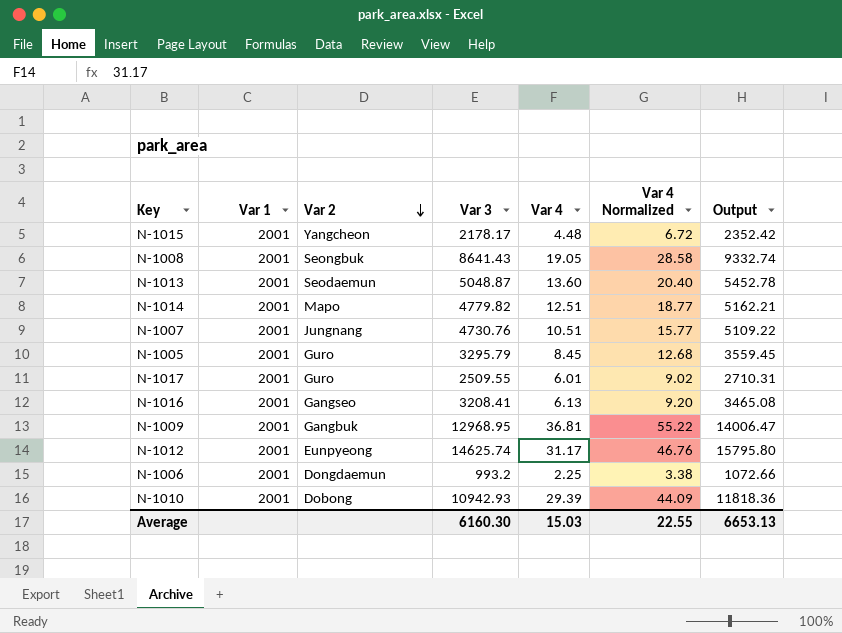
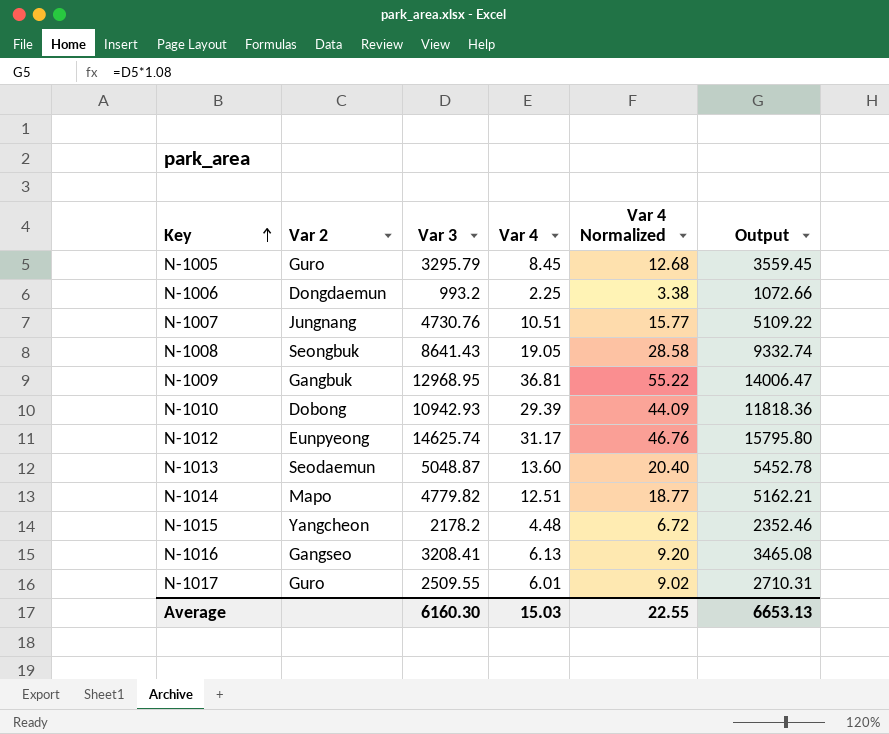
row order: Var 2 descending -> Key ascending
column Var 1 | position: 2 -> none
N-1015 | Var 3: 2178.17 -> 2178.2
N-1015 | Output: 2352.42 -> 2352.46

